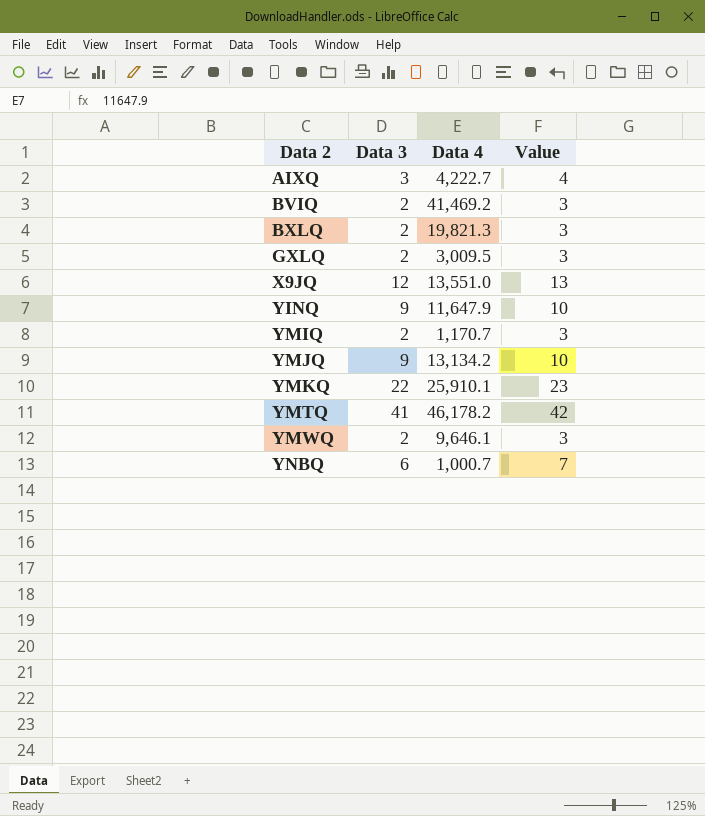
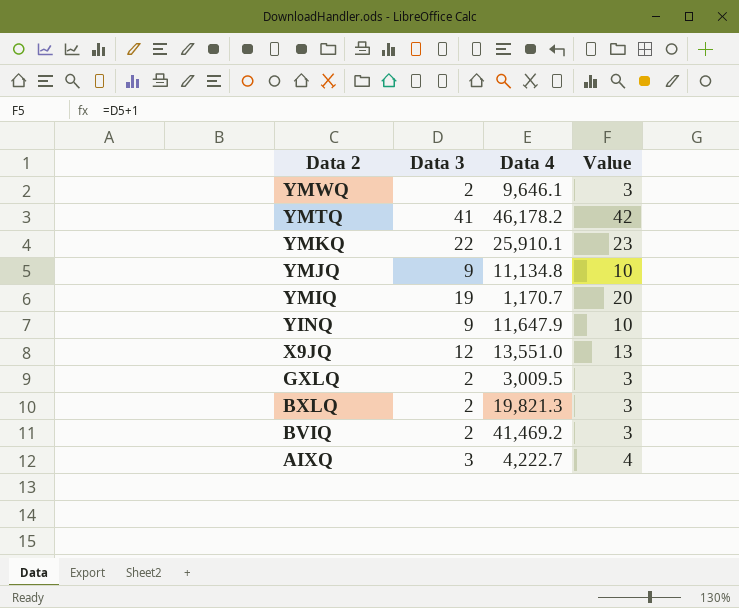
row order: Data 2 ascending -> Data 2 descending
row YNBQ: 6 | 1,000.7 | 7 -> none
YMJQ | Data 4: 13,134.2 -> 11,134.8
YMIQ | Data 3: 2 -> 19
YMIQ | Value: 3 -> 20

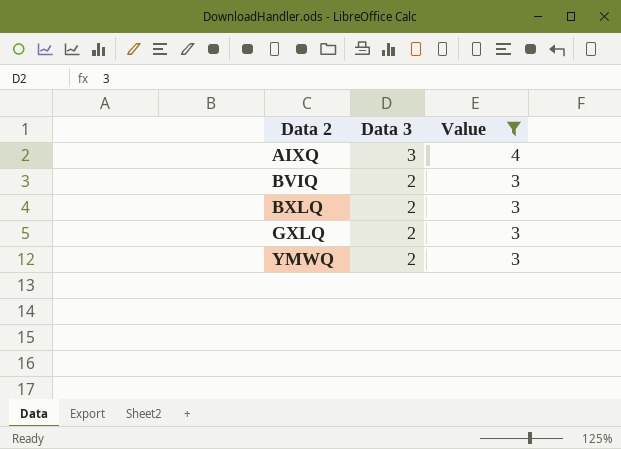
filter: none -> Value <= 4
row order: Data 2 descending -> Data 2 ascending
column Data 4 | position: 3 -> none

